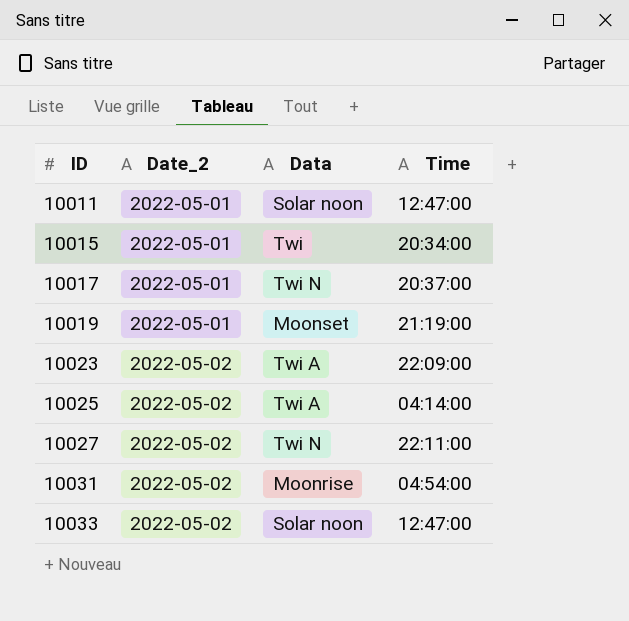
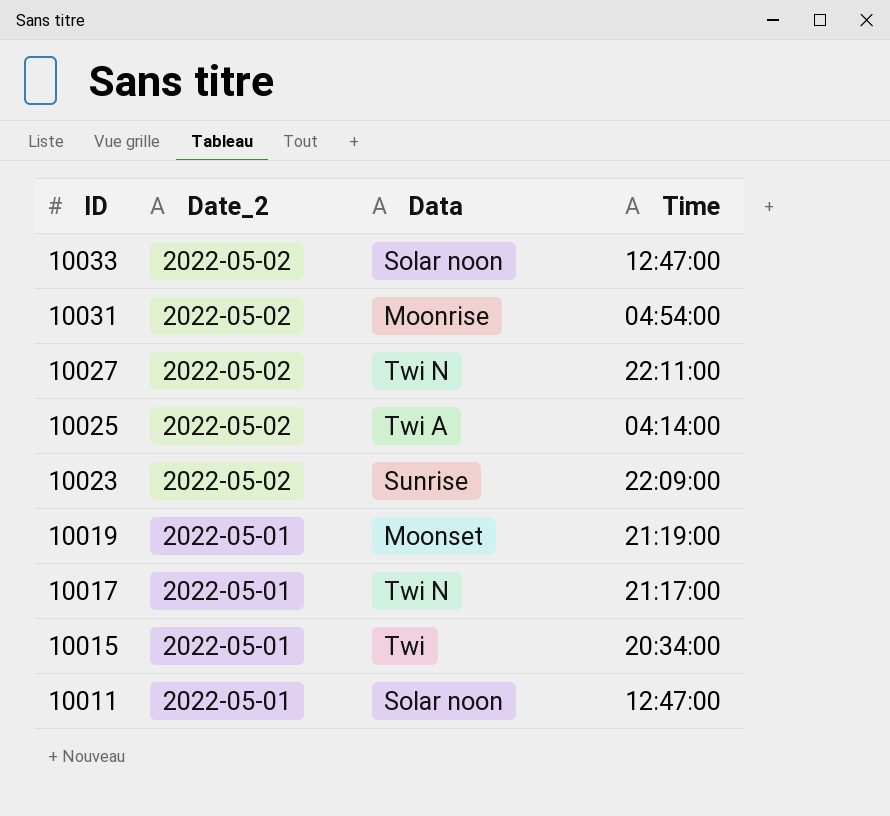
row order: ID ascending -> ID descending
10023 | Data: Twi A -> Sunrise
10017 | Time: 20:37:00 -> 21:17:00

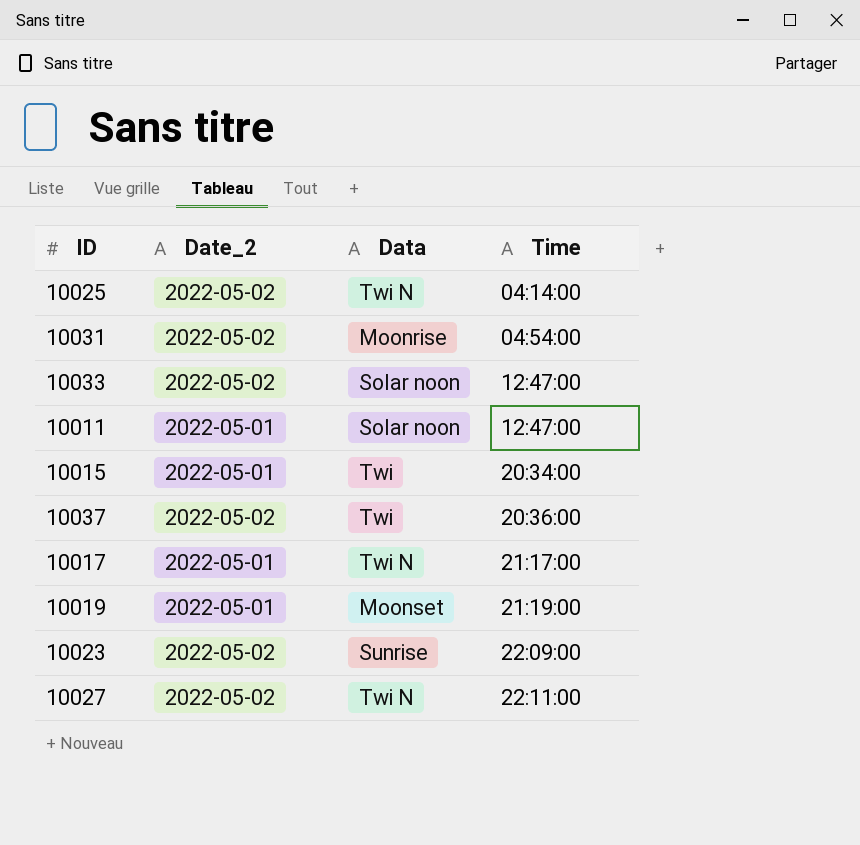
row order: ID descending -> Time ascending
10025 | Data: Twi A -> Twi N
row 10037: none -> 2022-05-02 | Twi | 20:36:00

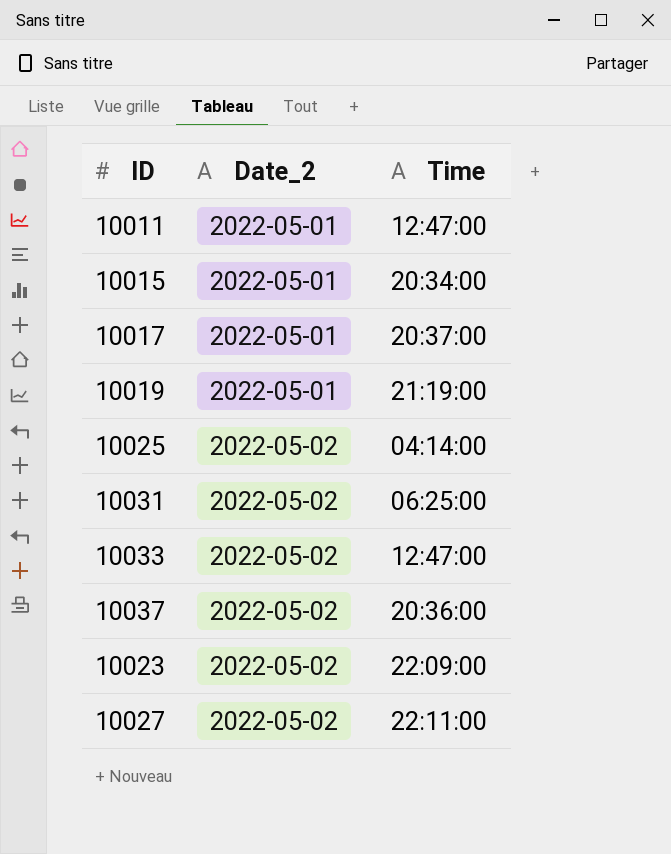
row order: Time ascending -> Date_2 ascending
column Data | position: 3 -> none
10017 | Time: 21:17:00 -> 20:37:00
10031 | Time: 04:54:00 -> 06:25:00

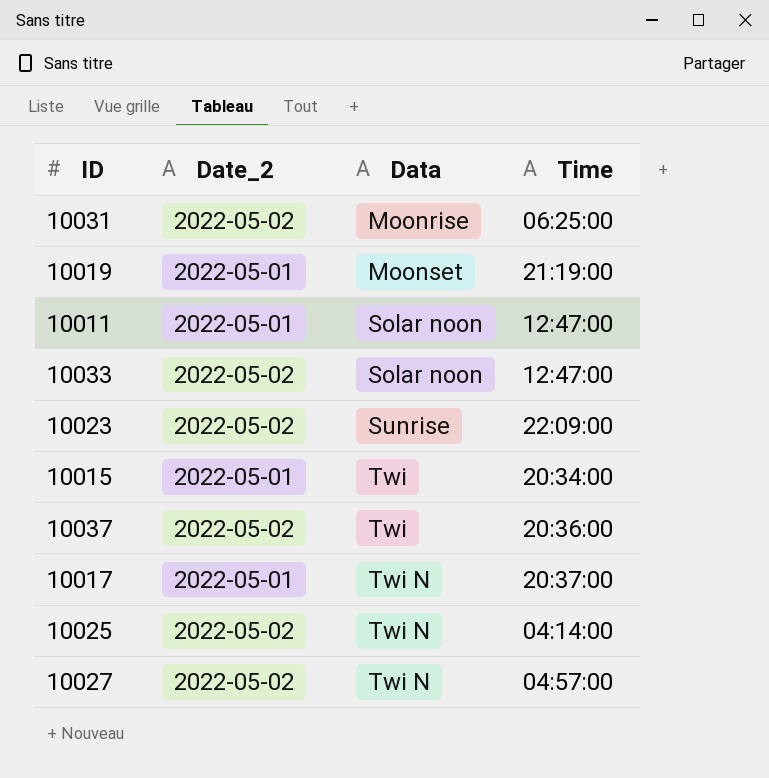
row order: Date_2 ascending -> Data ascending
column Data | position: none -> 3
10027 | Time: 22:11:00 -> 04:57:00

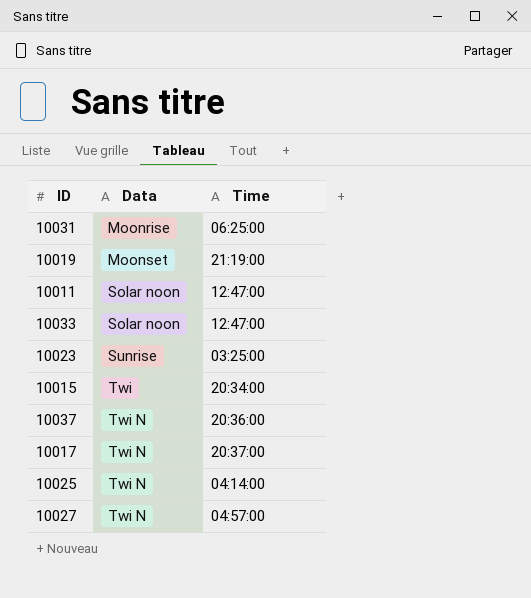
column Date_2 | position: 2 -> none
10023 | Time: 22:09:00 -> 03:25:00
10037 | Data: Twi -> Twi N

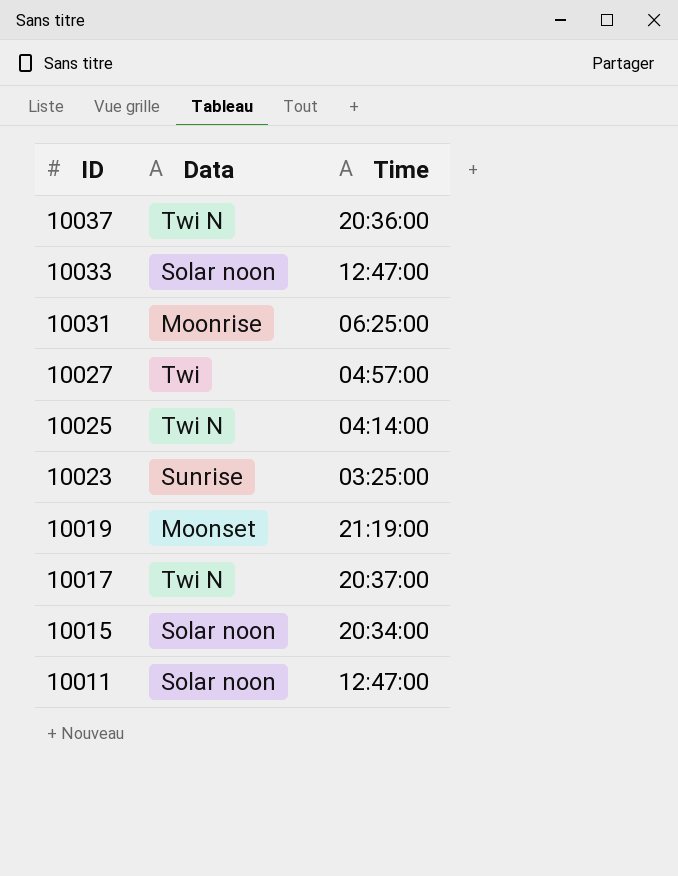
row order: Data ascending -> ID descending
10027 | Data: Twi N -> Twi
10015 | Data: Twi -> Solar noon

